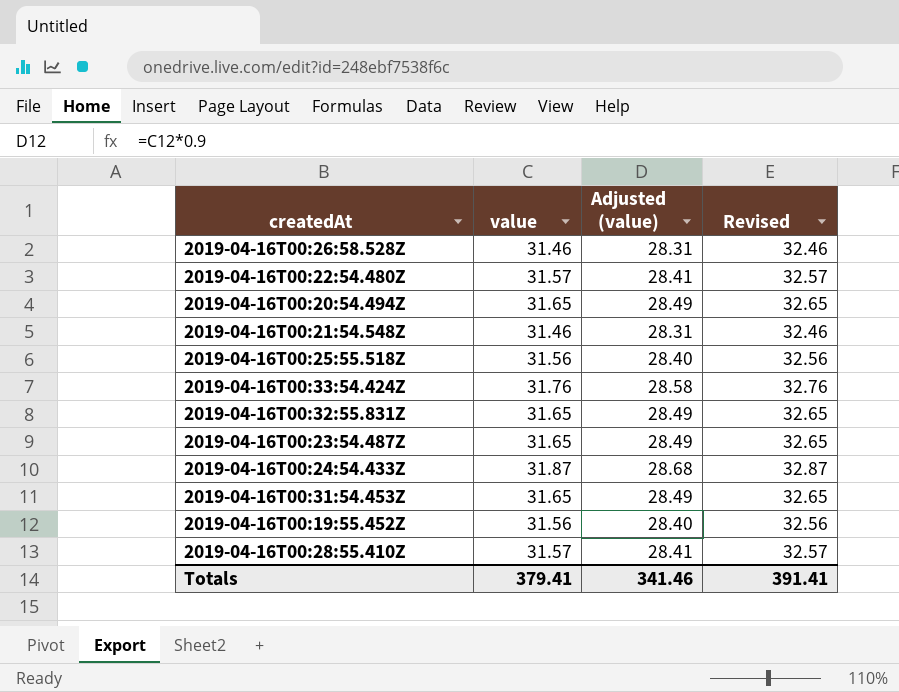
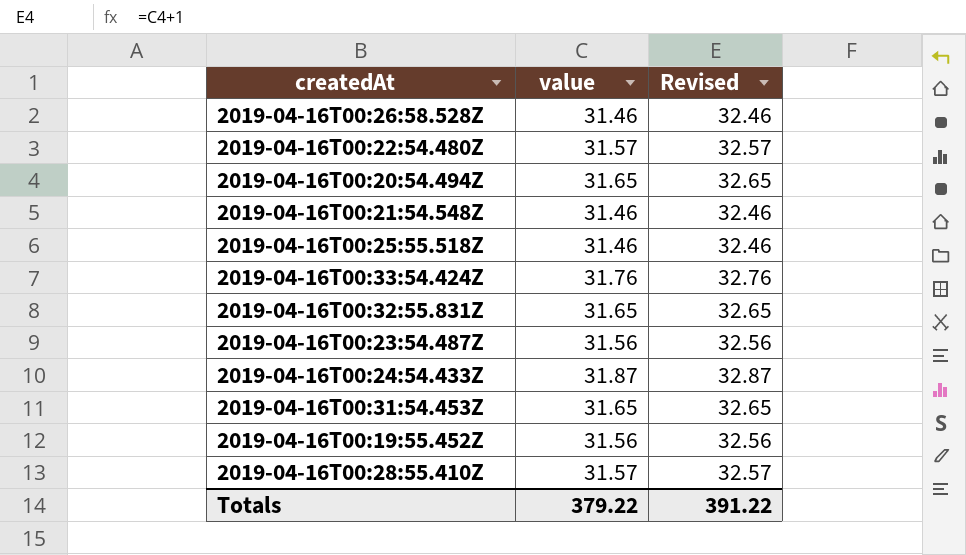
column Adjusted (value) | formula: [value] * 0.9 -> none
2019-04-16T00:25:55.518Z | value: 31.56 -> 31.46
2019-04-16T00:25:55.518Z | Revised: 32.56 -> 32.46
2019-04-16T00:23:54.487Z | value: 31.65 -> 31.56
2019-04-16T00:23:54.487Z | Revised: 32.65 -> 32.56
Totals | value: 379.41 -> 379.22
Totals | Revised: 391.41 -> 391.22

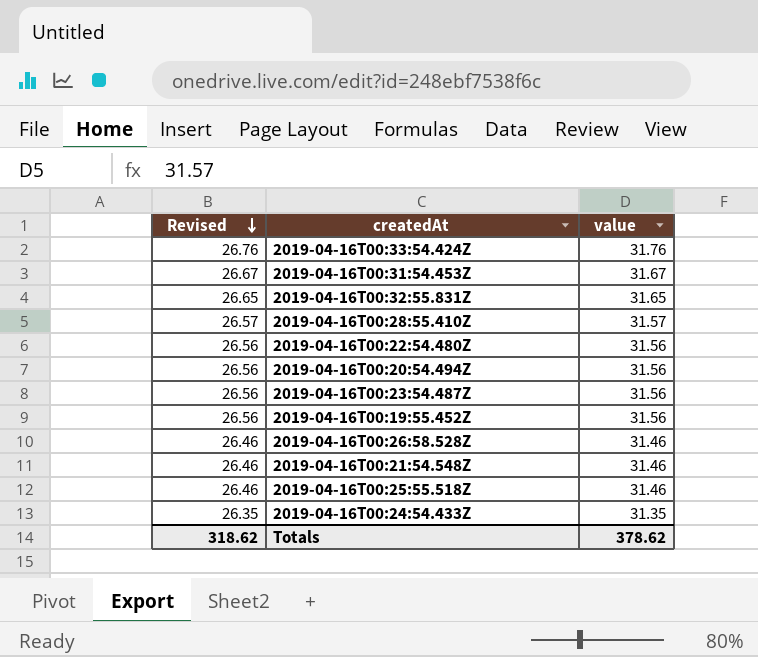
row order: none -> Revised descending
column Revised | formula: [value] + 1 -> [value] - 5
column Revised | position: 3 -> 1
2019-04-16T00:31:54.453Z | value: 31.65 -> 31.67
2019-04-16T00:22:54.480Z | value: 31.57 -> 31.56
2019-04-16T00:20:54.494Z | value: 31.65 -> 31.56
2019-04-16T00:24:54.433Z | value: 31.87 -> 31.35
Totals | Revised: 391.22 -> 318.62
Totals | value: 379.22 -> 378.62

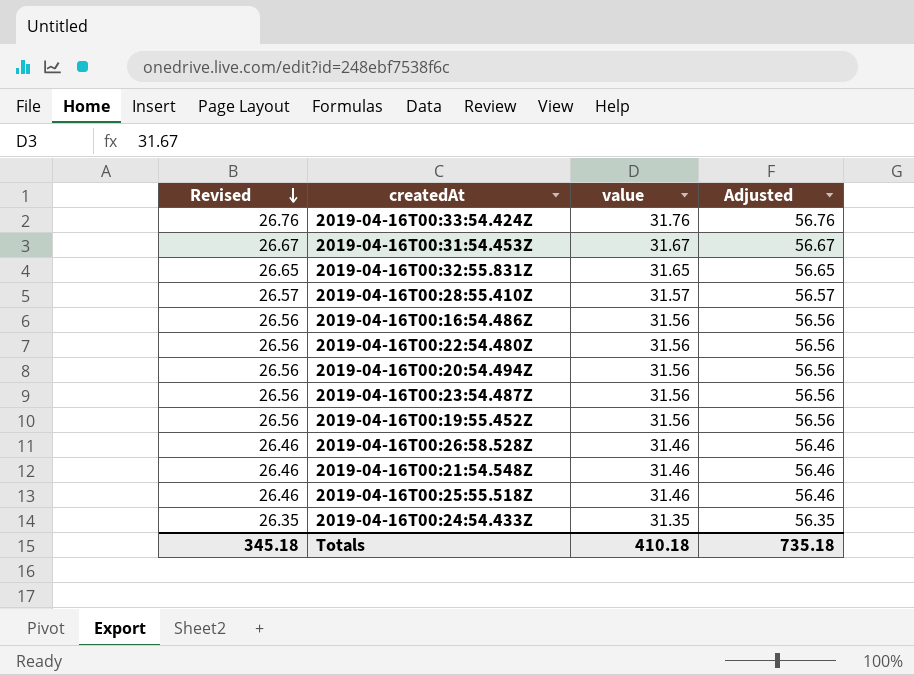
column Adjusted | formula: none -> [value] + 25
row 2019-04-16T00:16:54.486Z: none -> 26.56 | 31.56 | 56.56
Totals | Revised: 318.62 -> 345.18
Totals | value: 378.62 -> 410.18

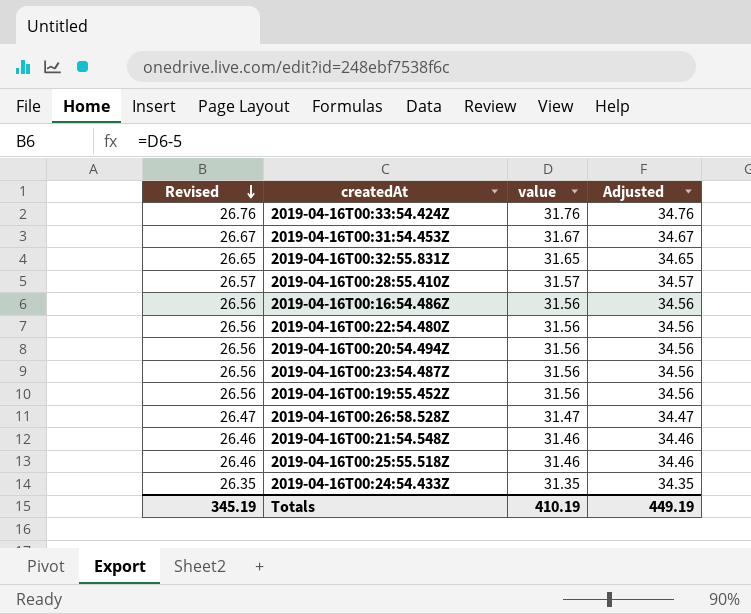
column Adjusted | formula: [value] + 25 -> [value] + 3
2019-04-16T00:26:58.528Z | Revised: 26.46 -> 26.47
2019-04-16T00:26:58.528Z | value: 31.46 -> 31.47
Totals | Revised: 345.18 -> 345.19
Totals | value: 410.18 -> 410.19
Totals | Adjusted: 735.18 -> 449.19

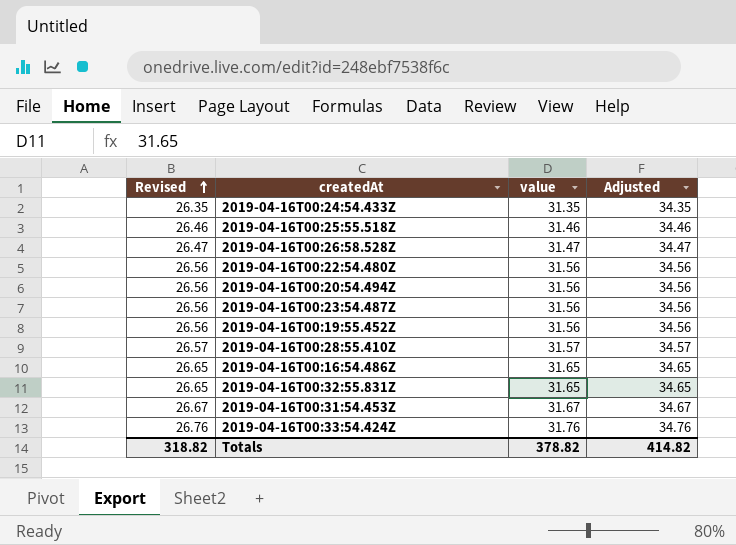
row order: Revised descending -> Revised ascending
row 2019-04-16T00:21:54.548Z: 26.46 | 31.46 | 34.46 -> none
2019-04-16T00:16:54.486Z | Revised: 26.56 -> 26.65
2019-04-16T00:16:54.486Z | value: 31.56 -> 31.65
2019-04-16T00:16:54.486Z | Adjusted: 34.56 -> 34.65
Totals | Revised: 345.19 -> 318.82
Totals | value: 410.19 -> 378.82
Totals | Adjusted: 449.19 -> 414.82

